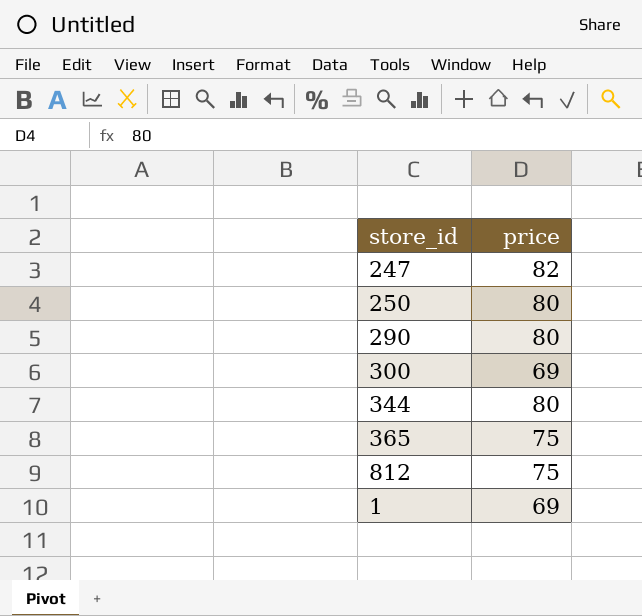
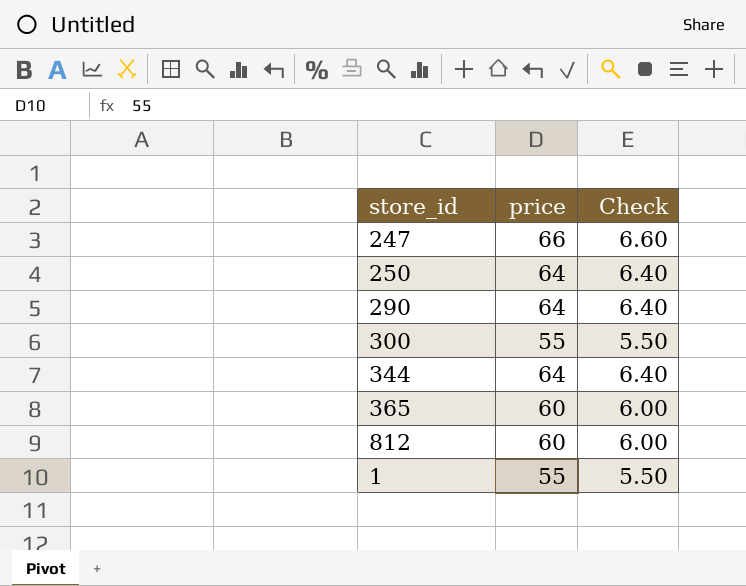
column Check | formula: none -> [price] * 0.1
247 | price: 82 -> 66
250 | price: 80 -> 64
290 | price: 80 -> 64
300 | price: 69 -> 55
344 | price: 80 -> 64
365 | price: 75 -> 60
812 | price: 75 -> 60
1 | price: 69 -> 55

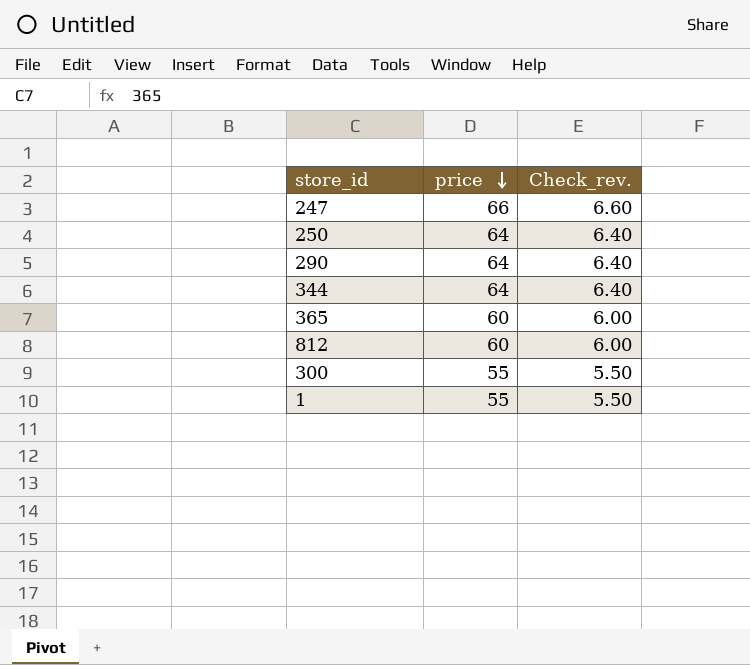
row order: none -> price descending
column name: Check -> Check_rev.

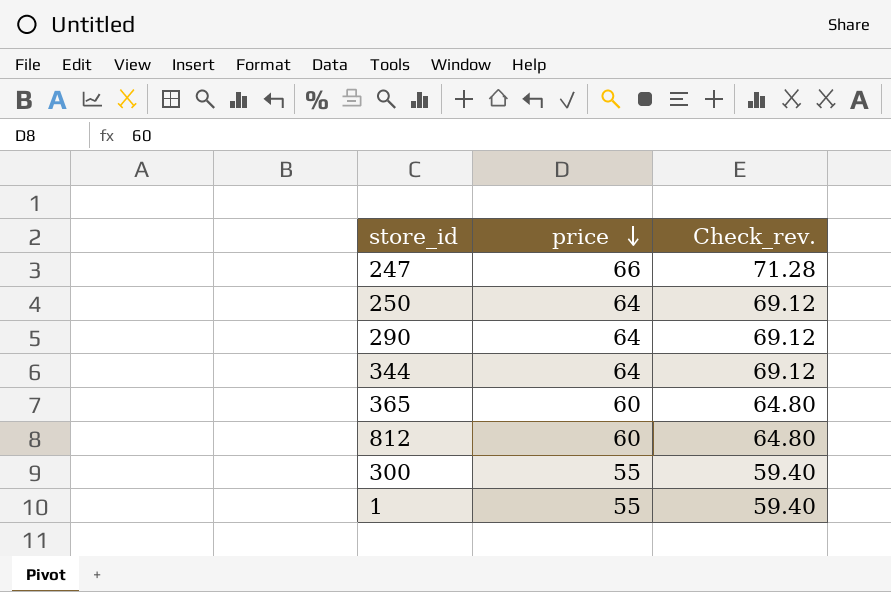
column Check_rev. | formula: [price] * 0.1 -> [price] * 1.08

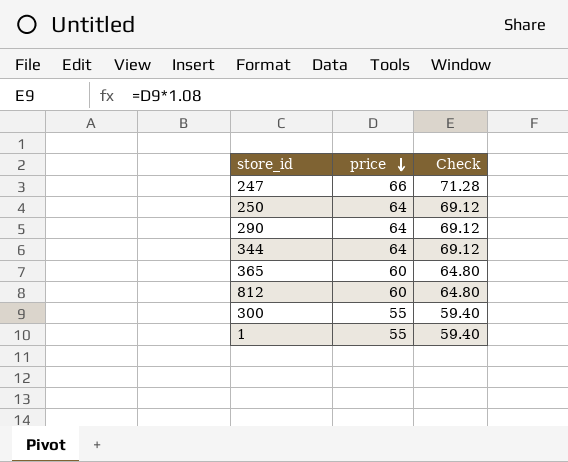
column name: Check_rev. -> Check

